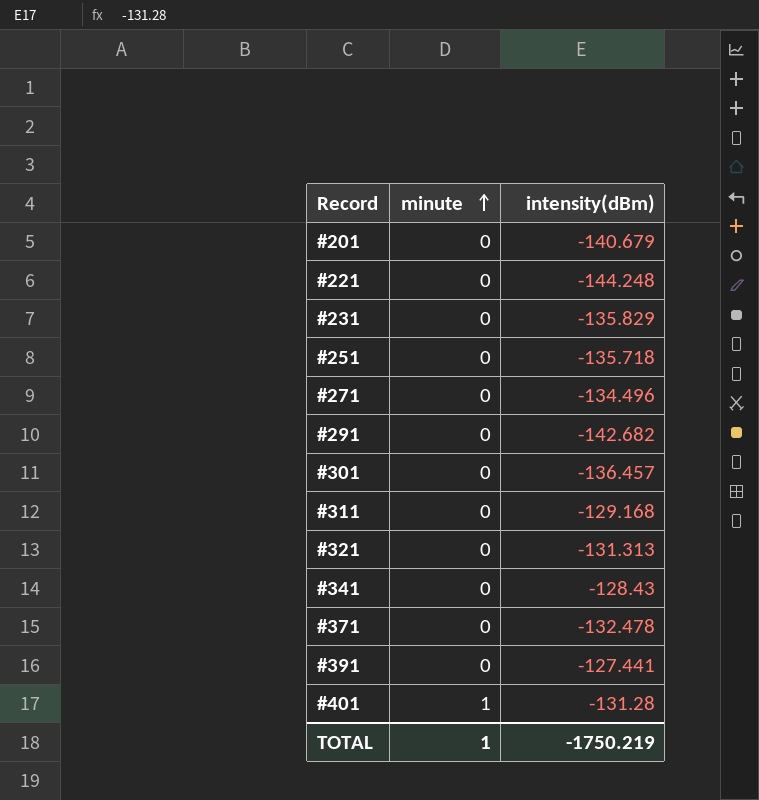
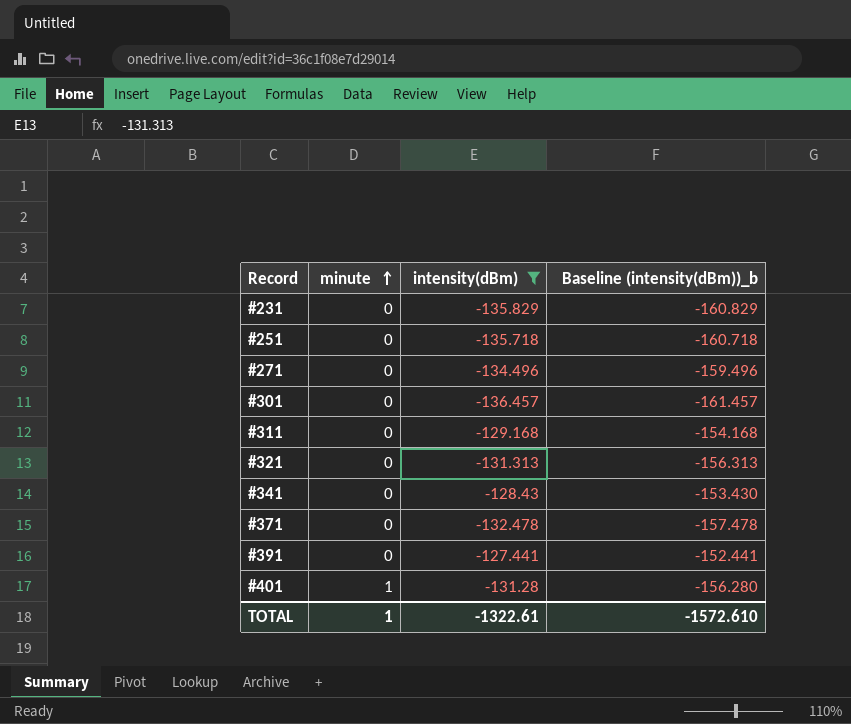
filter: none -> intensity(dBm) >= -136.457
column Baseline (intensity(dBm))_b | formula: none -> [intensity(dBm)] - 25
TOTAL | intensity(dBm): -1750.219 -> -1322.61

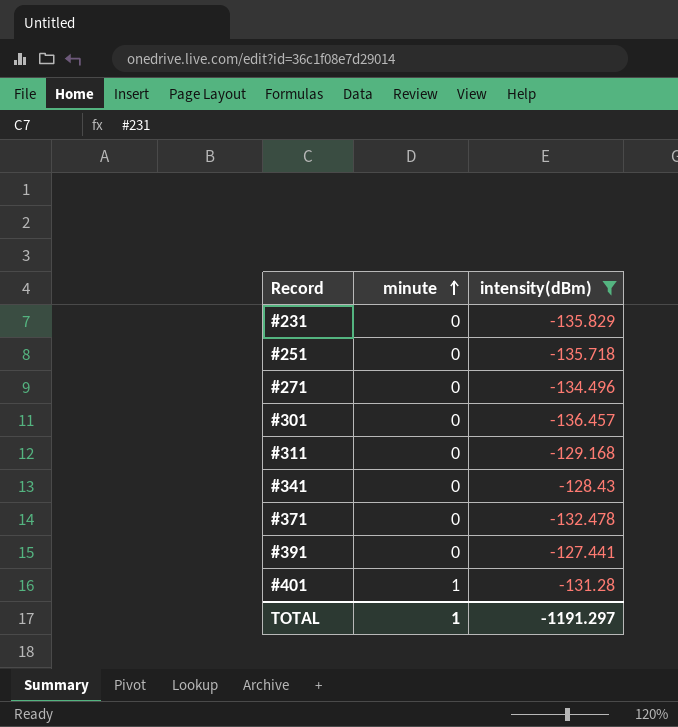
column Baseline (intensity(dBm))_b | formula: [intensity(dBm)] - 25 -> none
row #321: 0 | -131.313 | -156.313 -> none
TOTAL | intensity(dBm): -1322.61 -> -1191.297

